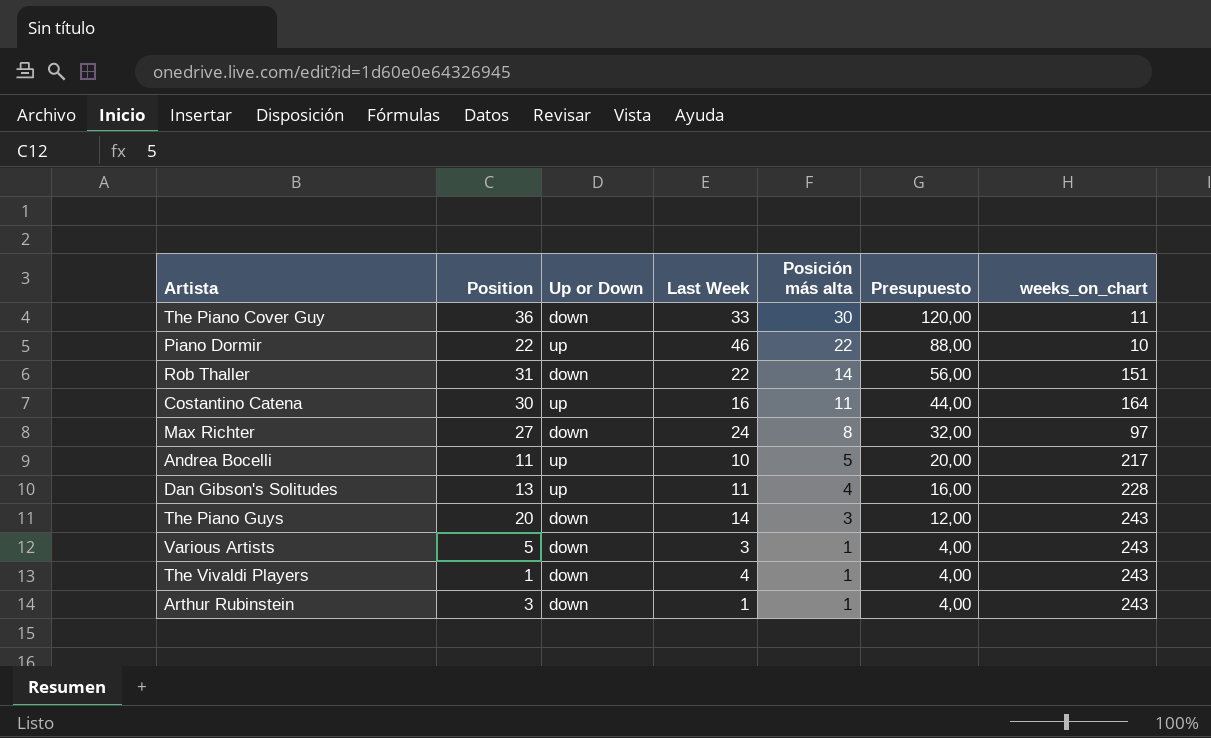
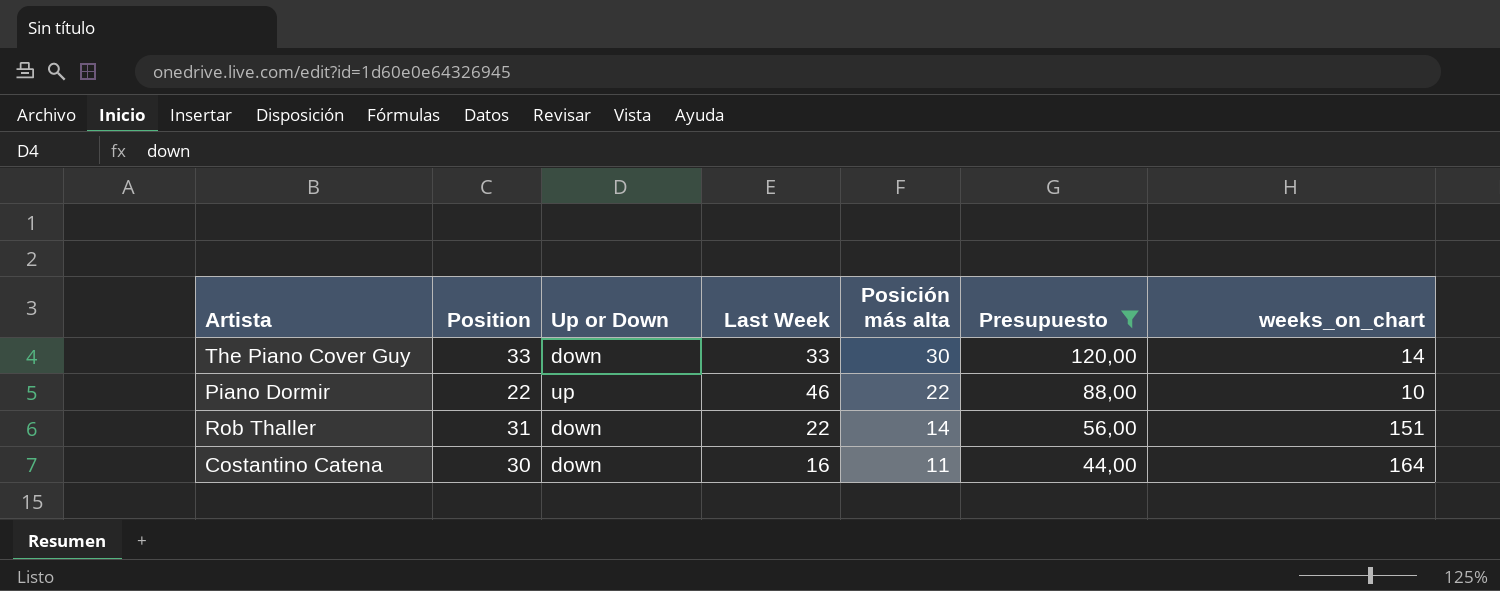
filter: none -> Presupuesto >= 44,00
The Piano Cover Guy | Position: 36 -> 33
The Piano Cover Guy | weeks_on_chart: 11 -> 14
Costantino Catena | Up or Down: up -> down

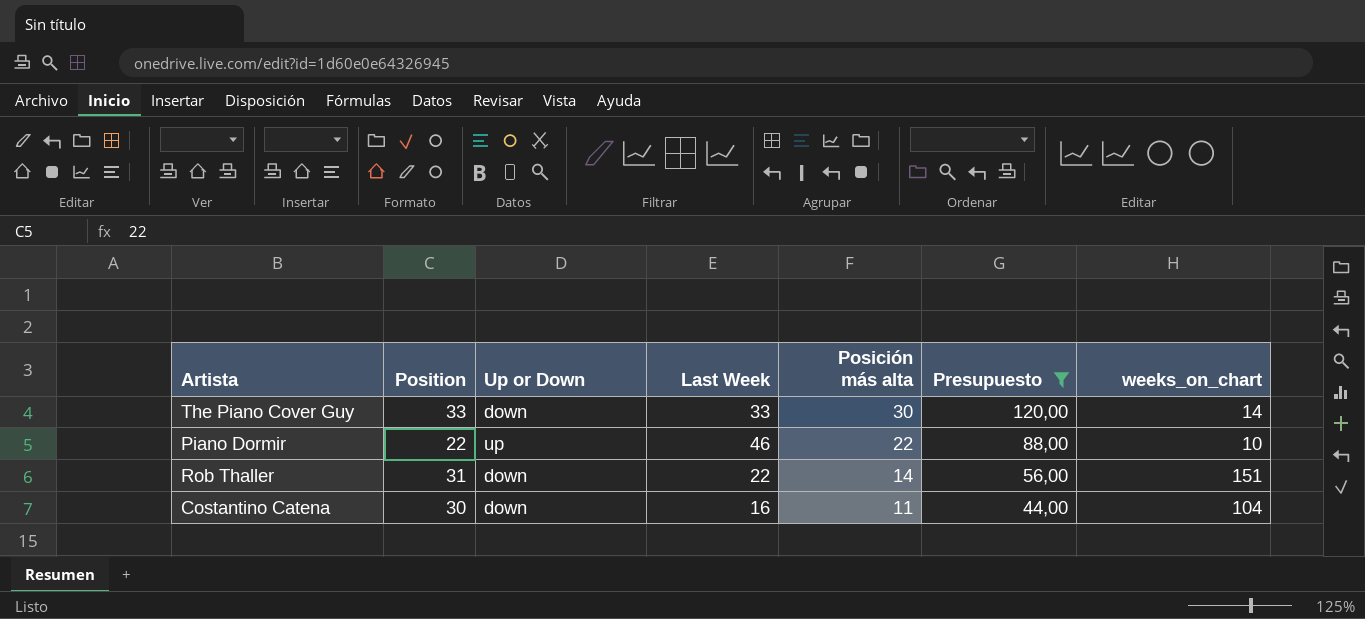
Costantino Catena | weeks_on_chart: 164 -> 104

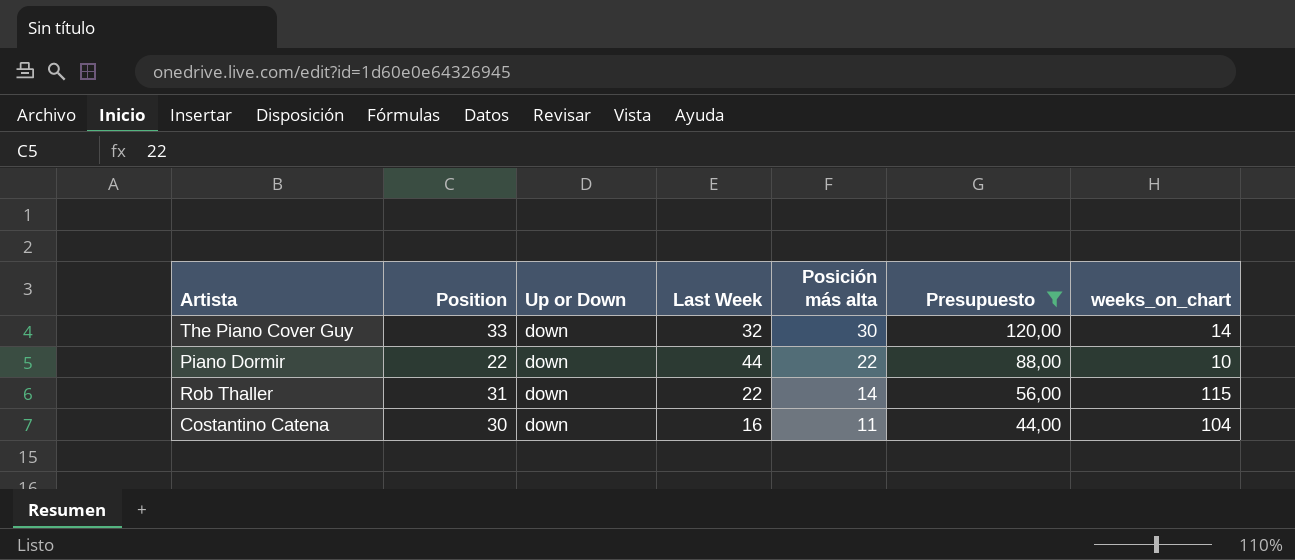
The Piano Cover Guy | Last Week: 33 -> 32
Piano Dormir | Up or Down: up -> down
Piano Dormir | Last Week: 46 -> 44
Rob Thaller | weeks_on_chart: 151 -> 115

